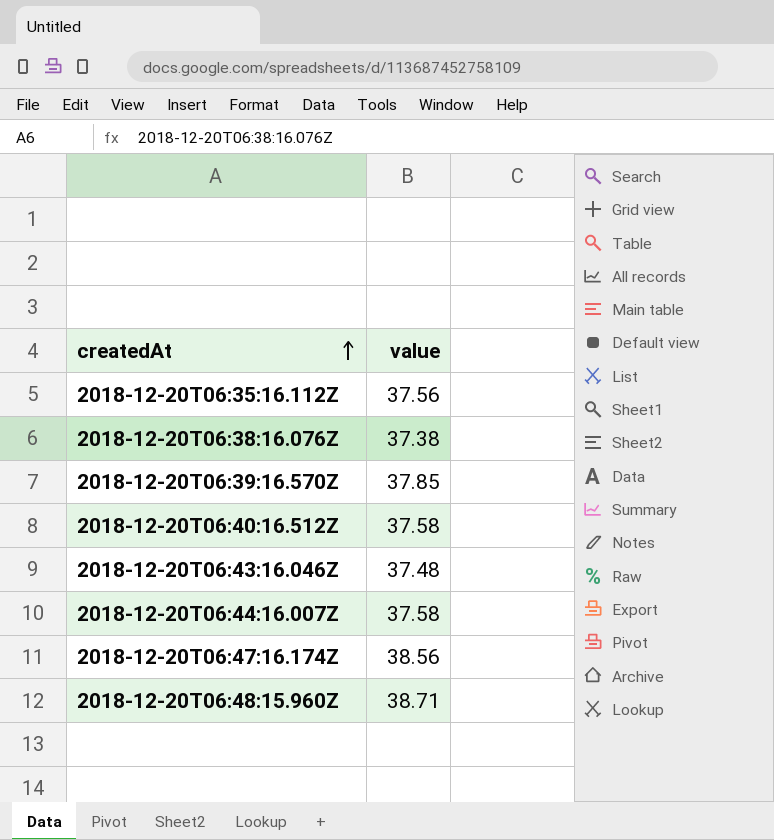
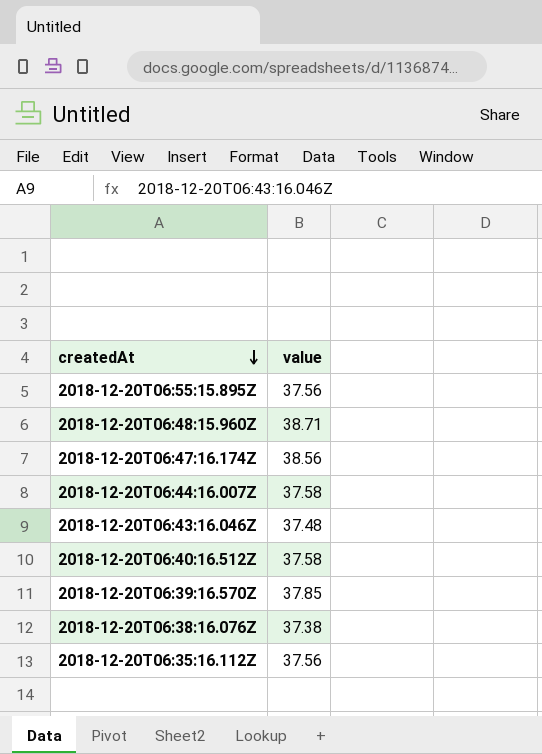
row order: createdAt ascending -> createdAt descending
row 2018-12-20T06:55:15.895Z: none -> 37.56

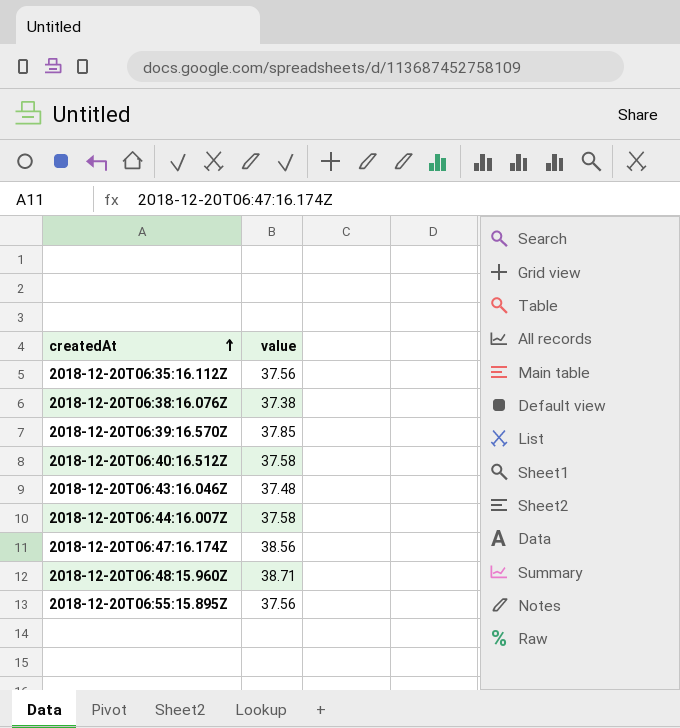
row order: createdAt descending -> createdAt ascending

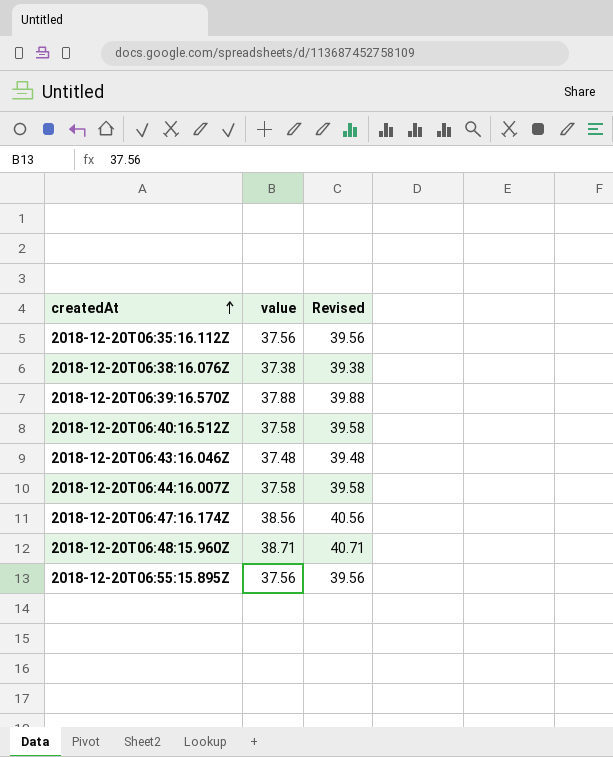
column Revised | formula: none -> [value] + 2
2018-12-20T06:39:16.570Z | value: 37.85 -> 37.88

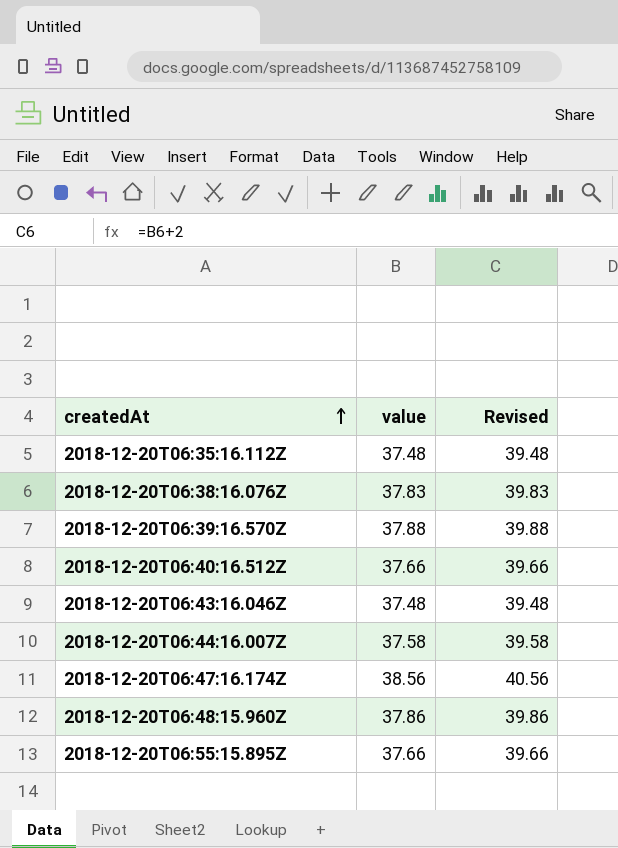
2018-12-20T06:35:16.112Z | value: 37.56 -> 37.48
2018-12-20T06:35:16.112Z | Revised: 39.56 -> 39.48
2018-12-20T06:38:16.076Z | value: 37.38 -> 37.83
2018-12-20T06:38:16.076Z | Revised: 39.38 -> 39.83
2018-12-20T06:40:16.512Z | value: 37.58 -> 37.66
2018-12-20T06:40:16.512Z | Revised: 39.58 -> 39.66
2018-12-20T06:48:15.960Z | value: 38.71 -> 37.86
2018-12-20T06:48:15.960Z | Revised: 40.71 -> 39.86
2018-12-20T06:55:15.895Z | value: 37.56 -> 37.66
2018-12-20T06:55:15.895Z | Revised: 39.56 -> 39.66

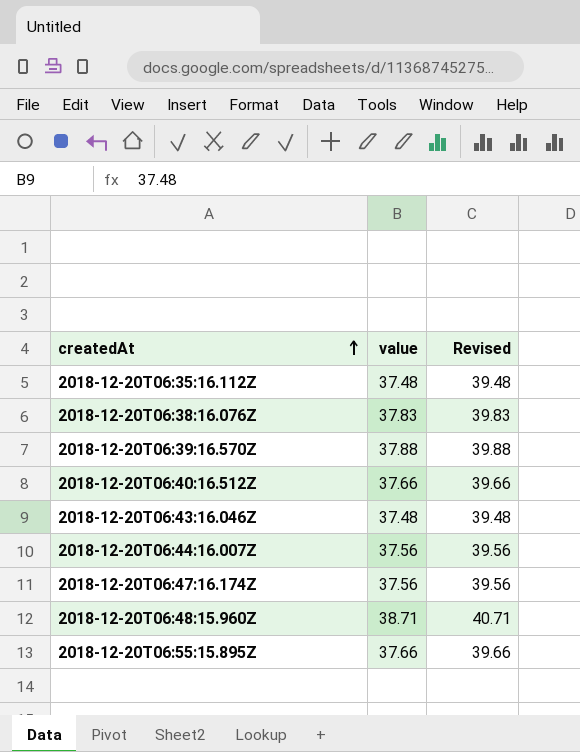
2018-12-20T06:44:16.007Z | value: 37.58 -> 37.56
2018-12-20T06:44:16.007Z | Revised: 39.58 -> 39.56
2018-12-20T06:47:16.174Z | value: 38.56 -> 37.56
2018-12-20T06:47:16.174Z | Revised: 40.56 -> 39.56
2018-12-20T06:48:15.960Z | value: 37.86 -> 38.71
2018-12-20T06:48:15.960Z | Revised: 39.86 -> 40.71

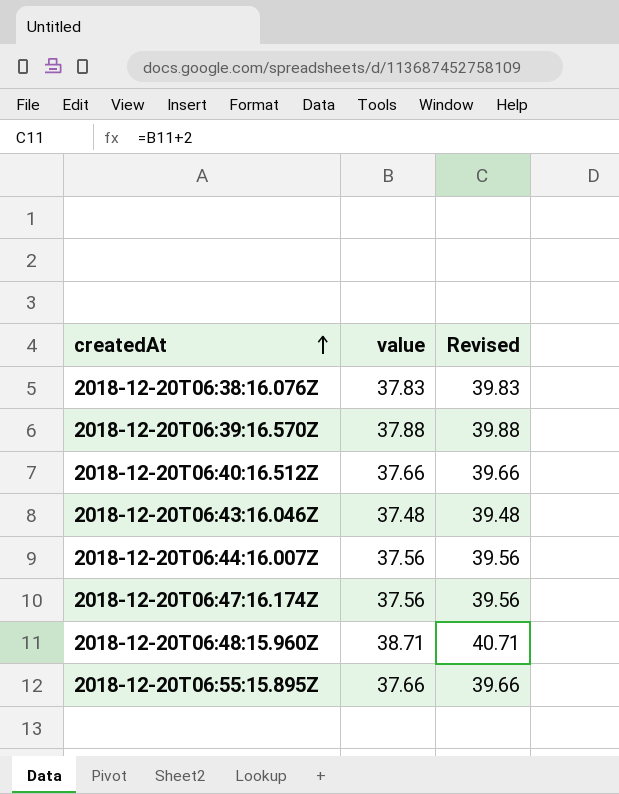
row 2018-12-20T06:35:16.112Z: 37.48 | 39.48 -> none

